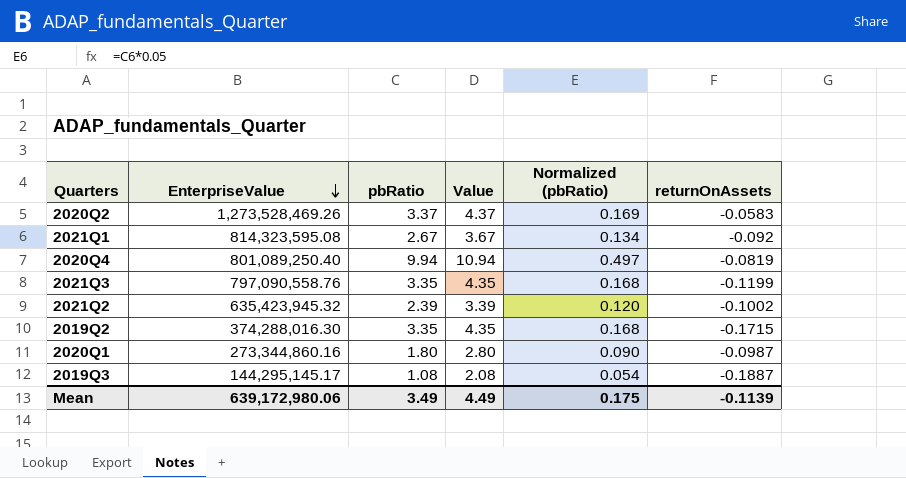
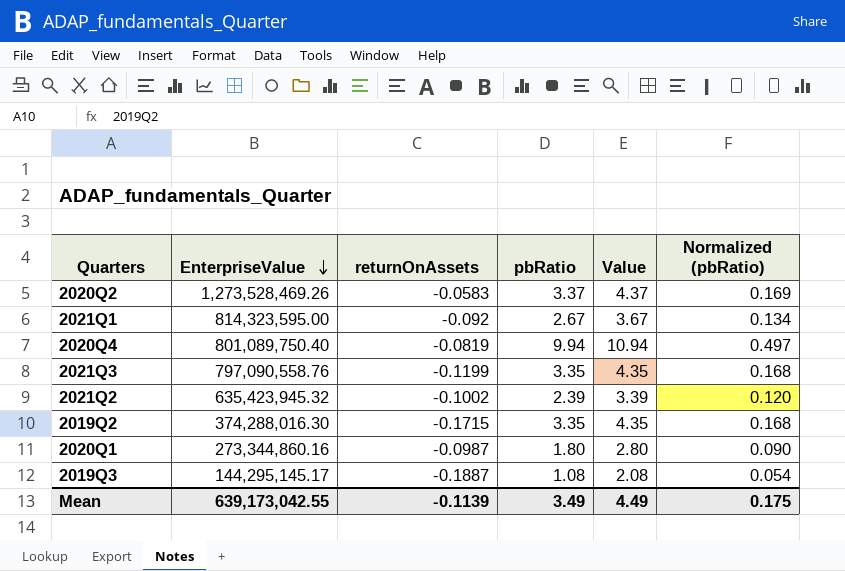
column returnOnAssets | position: 6 -> 3
2021Q1 | EnterpriseValue: 814,323,595.08 -> 814,323,595.00
2020Q4 | EnterpriseValue: 801,089,250.40 -> 801,089,750.40
Mean | EnterpriseValue: 639,172,980.06 -> 639,173,042.55

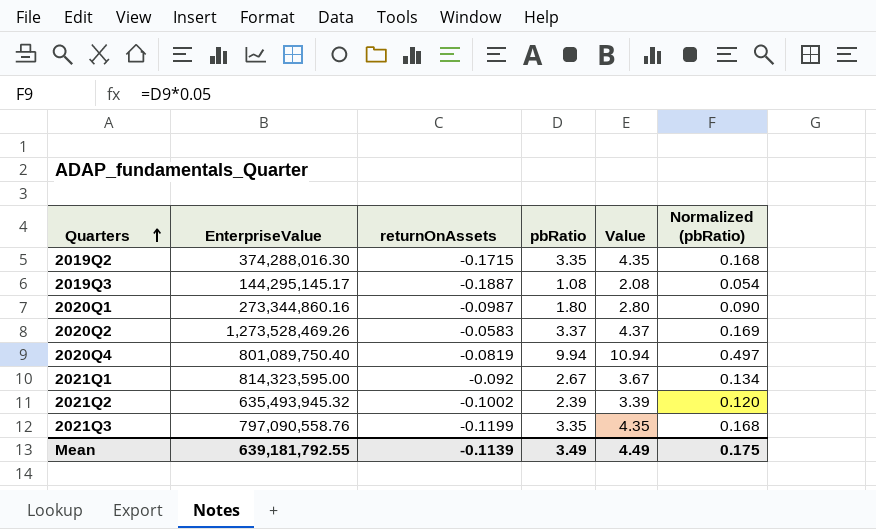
row order: EnterpriseValue descending -> Quarters ascending
2021Q2 | EnterpriseValue: 635,423,945.32 -> 635,493,945.32
Mean | EnterpriseValue: 639,173,042.55 -> 639,181,792.55

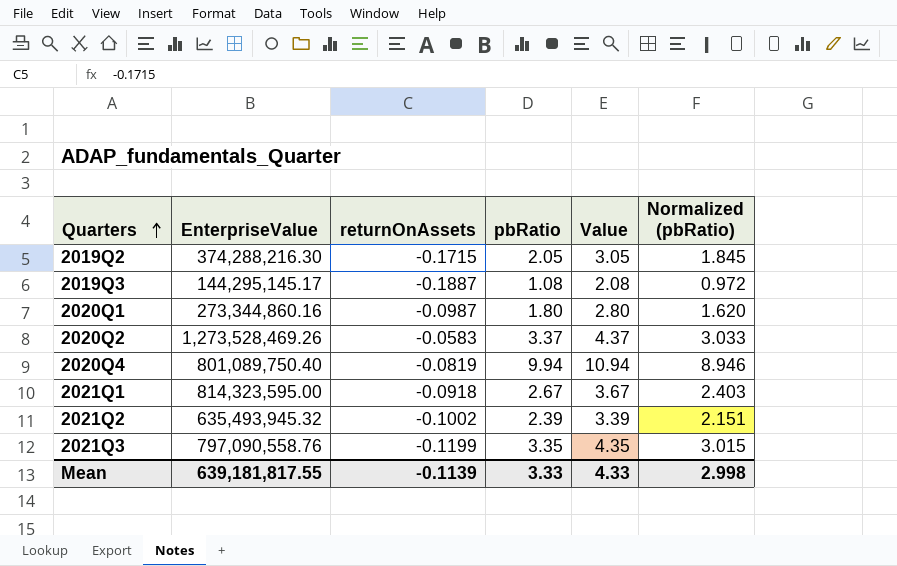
column Normalized (pbRatio) | formula: [pbRatio] * 0.05 -> [pbRatio] * 0.9
2019Q2 | EnterpriseValue: 374,288,016.30 -> 374,288,216.30
2019Q2 | pbRatio: 3.35 -> 2.05
2019Q2 | Value: 4.35 -> 3.05
2021Q1 | returnOnAssets: -0.092 -> -0.0918
Mean | EnterpriseValue: 639,181,792.55 -> 639,181,817.55
Mean | pbRatio: 3.49 -> 3.33
Mean | Value: 4.49 -> 4.33
Mean | Normalized (pbRatio): 0.175 -> 2.998

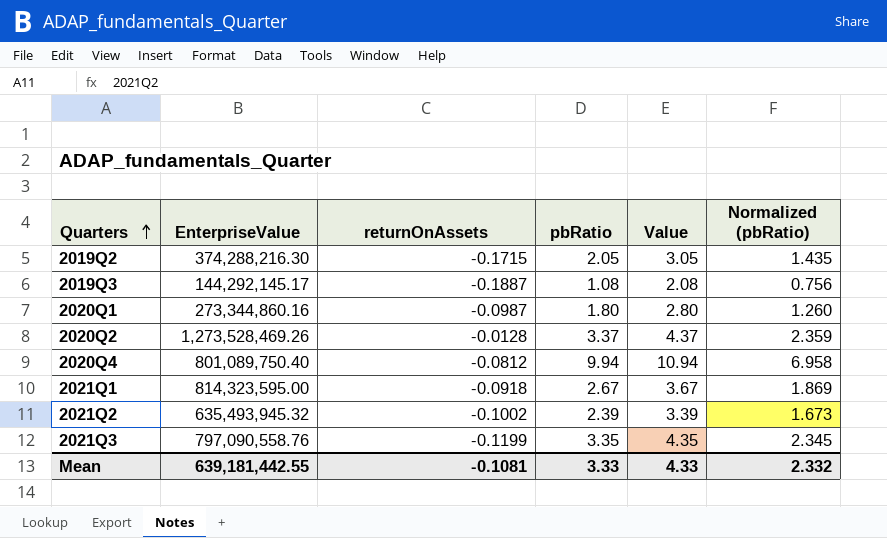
column Normalized (pbRatio) | formula: [pbRatio] * 0.9 -> [pbRatio] * 0.7
2019Q3 | EnterpriseValue: 144,295,145.17 -> 144,292,145.17
2020Q2 | returnOnAssets: -0.0583 -> -0.0128
2020Q4 | returnOnAssets: -0.0819 -> -0.0812
Mean | EnterpriseValue: 639,181,817.55 -> 639,181,442.55
Mean | returnOnAssets: -0.1139 -> -0.1081
Mean | Normalized (pbRatio): 2.998 -> 2.332

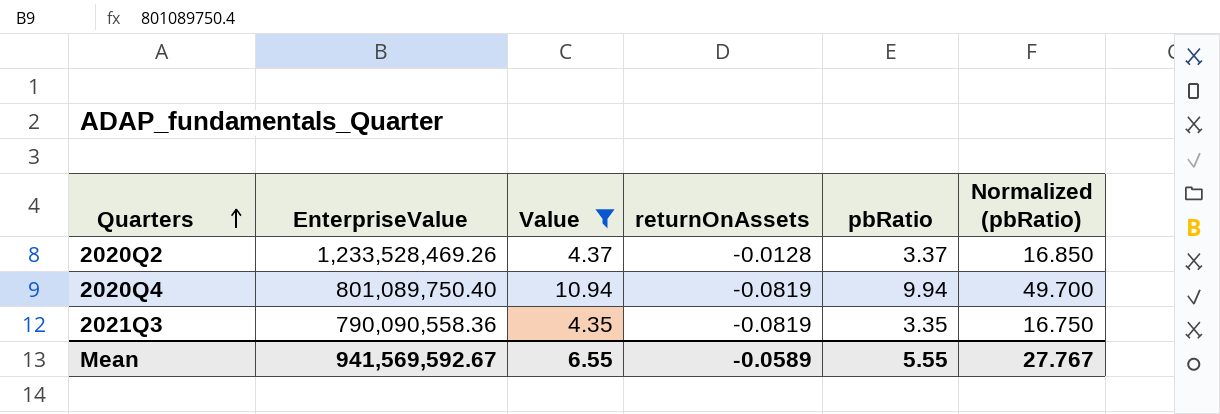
filter: none -> Value >= 4.35
column Value | position: 5 -> 3
column Normalized (pbRatio) | formula: [pbRatio] * 0.7 -> [pbRatio] * 5
2020Q2 | EnterpriseValue: 1,273,528,469.26 -> 1,233,528,469.26
2020Q4 | returnOnAssets: -0.0812 -> -0.0819
2021Q3 | EnterpriseValue: 797,090,558.76 -> 790,090,558.36
2021Q3 | returnOnAssets: -0.1199 -> -0.0819
Mean | EnterpriseValue: 639,181,442.55 -> 941,569,592.67
Mean | Value: 4.33 -> 6.55
Mean | returnOnAssets: -0.1081 -> -0.0589
Mean | pbRatio: 3.33 -> 5.55
Mean | Normalized (pbRatio): 2.332 -> 27.767

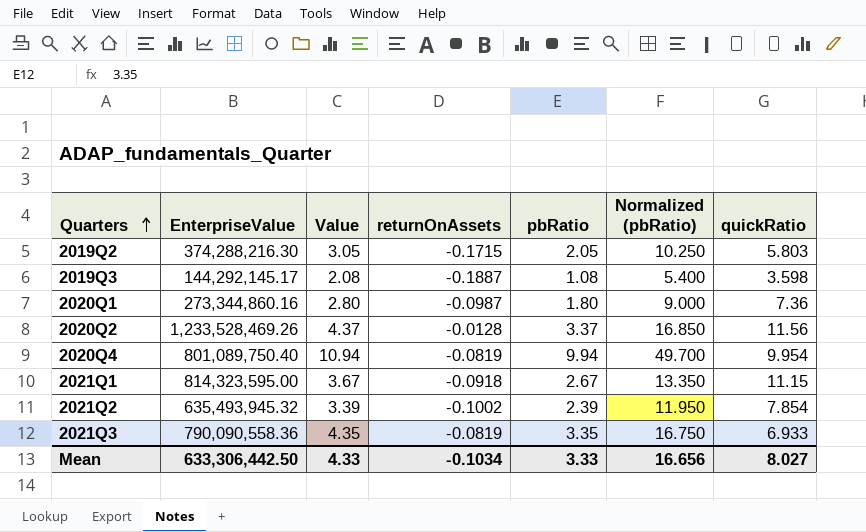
filter: Value >= 4.35 -> none
column quickRatio | position: none -> 7
Mean | EnterpriseValue: 941,569,592.67 -> 633,306,442.50
Mean | Value: 6.55 -> 4.33
Mean | returnOnAssets: -0.0589 -> -0.1034
Mean | pbRatio: 5.55 -> 3.33
Mean | Normalized (pbRatio): 27.767 -> 16.656

